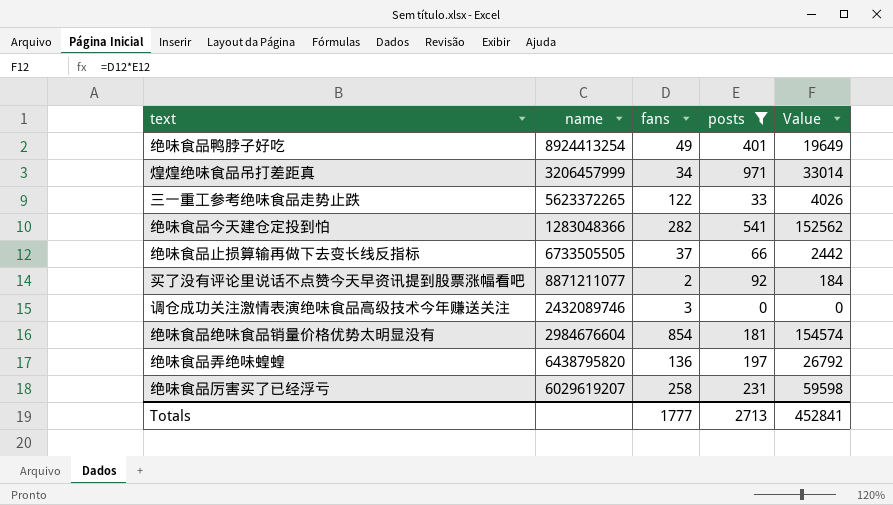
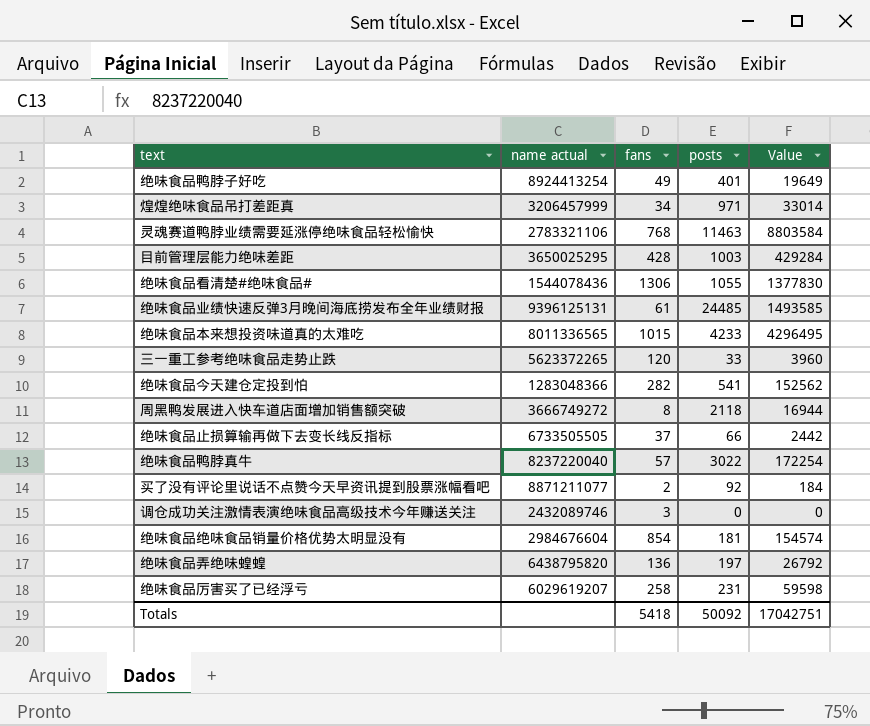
filter: posts <= 971 -> none
column name: name -> name actual
三一重工参考绝味食品走势止跌 | fans: 122 -> 120
三一重工参考绝味食品走势止跌 | Value: 4026 -> 3960
Totals | fans: 1777 -> 5418
Totals | posts: 2713 -> 50092
Totals | Value: 452841 -> 17042751

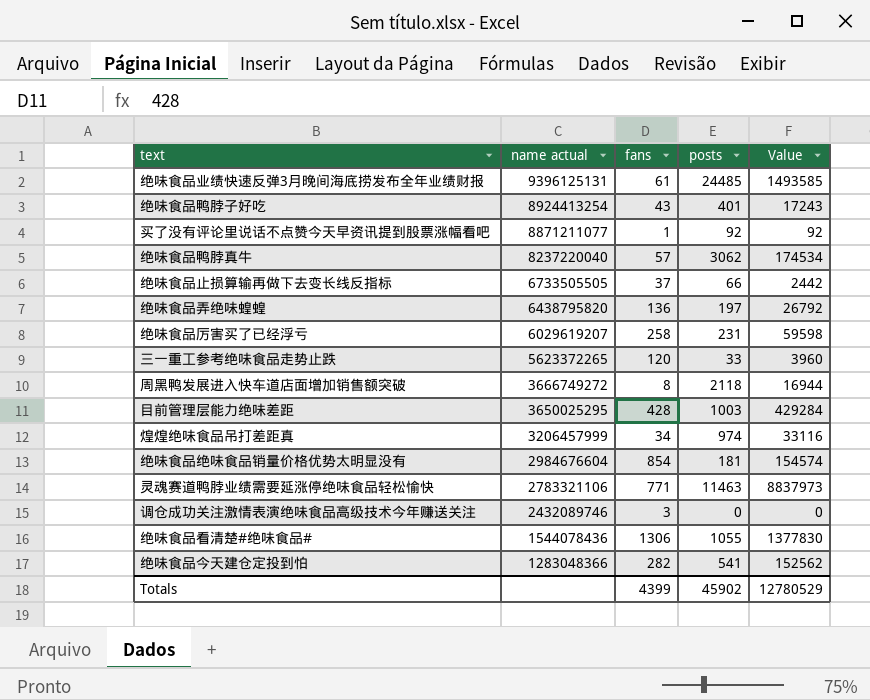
row order: none -> name actual descending
row 绝味食品本来想投资味道真的太难吃: 8011336565 | 1015 | 4233 | 4296495 -> none
绝味食品鸭脖子好吃 | fans: 49 -> 43
绝味食品鸭脖子好吃 | Value: 19649 -> 17243
买了没有评论里说话不点赞今天早资讯提到股票涨幅看吧 | fans: 2 -> 1
买了没有评论里说话不点赞今天早资讯提到股票涨幅看吧 | Value: 184 -> 92
绝味食品鸭脖真牛 | posts: 3022 -> 3062
绝味食品鸭脖真牛 | Value: 172254 -> 174534
煌煌绝味食品吊打差距真 | posts: 971 -> 974
煌煌绝味食品吊打差距真 | Value: 33014 -> 33116
灵魂赛道鸭脖业绩需要延涨停绝味食品轻松愉快 | fans: 768 -> 771
灵魂赛道鸭脖业绩需要延涨停绝味食品轻松愉快 | Value: 8803584 -> 8837973
Totals | fans: 5418 -> 4399
Totals | posts: 50092 -> 45902
Totals | Value: 17042751 -> 12780529

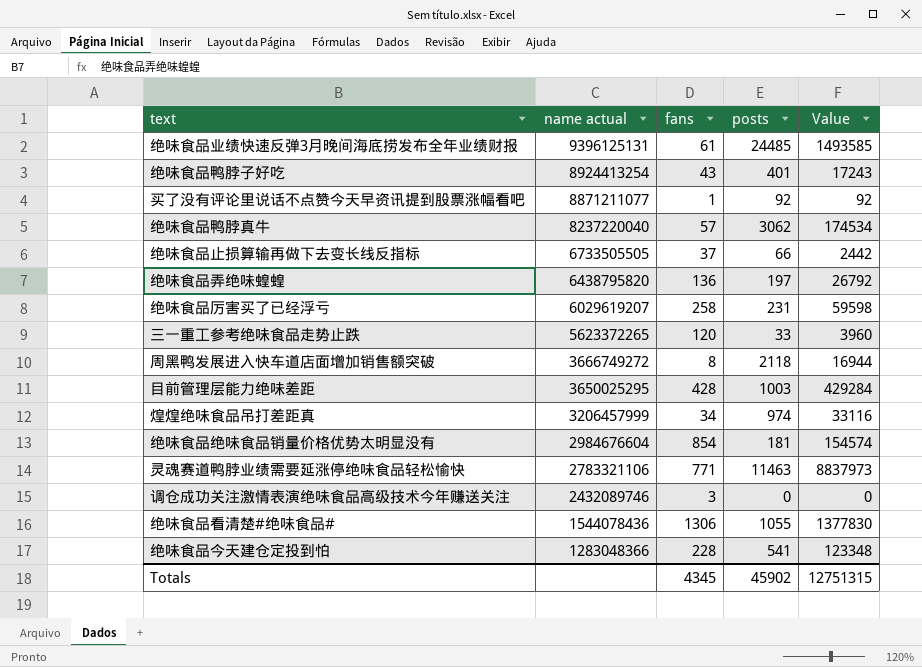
绝味食品今天建仓定投到怕 | fans: 282 -> 228
绝味食品今天建仓定投到怕 | Value: 152562 -> 123348
Totals | fans: 4399 -> 4345
Totals | Value: 12780529 -> 12751315

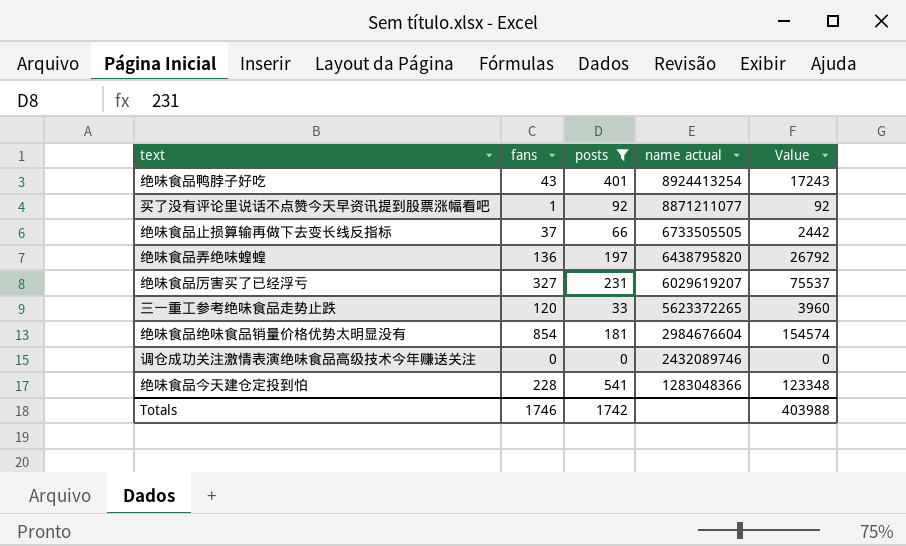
filter: none -> posts <= 541
column name actual | position: 2 -> 4
绝味食品厉害买了已经浮亏 | fans: 258 -> 327
绝味食品厉害买了已经浮亏 | Value: 59598 -> 75537
调仓成功关注激情表演绝味食品高级技术今年赚送关注 | fans: 3 -> 0
Totals | fans: 4345 -> 1746
Totals | posts: 45902 -> 1742
Totals | Value: 12751315 -> 403988

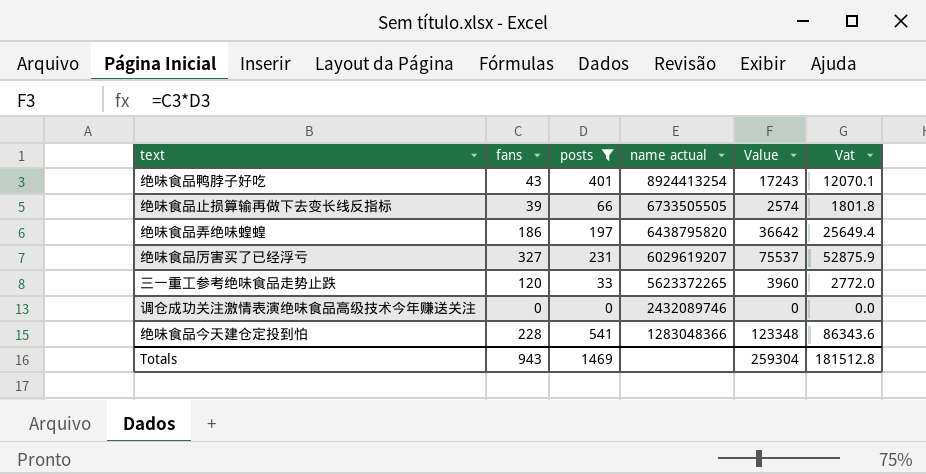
column Vat | formula: none -> [Value] * 0.7
row 买了没有评论里说话不点赞今天早资讯提到股票涨幅看吧: 1 | 92 | 8871211077 | 92 -> none
row 绝味食品绝味食品销量价格优势太明显没有: 854 | 181 | 2984676604 | 154574 -> none
绝味食品止损算输再做下去变长线反指标 | fans: 37 -> 39
绝味食品止损算输再做下去变长线反指标 | Value: 2442 -> 2574
绝味食品弄绝味蝗蝗 | fans: 136 -> 186
绝味食品弄绝味蝗蝗 | Value: 26792 -> 36642
Totals | fans: 1746 -> 943
Totals | posts: 1742 -> 1469
Totals | Value: 403988 -> 259304

